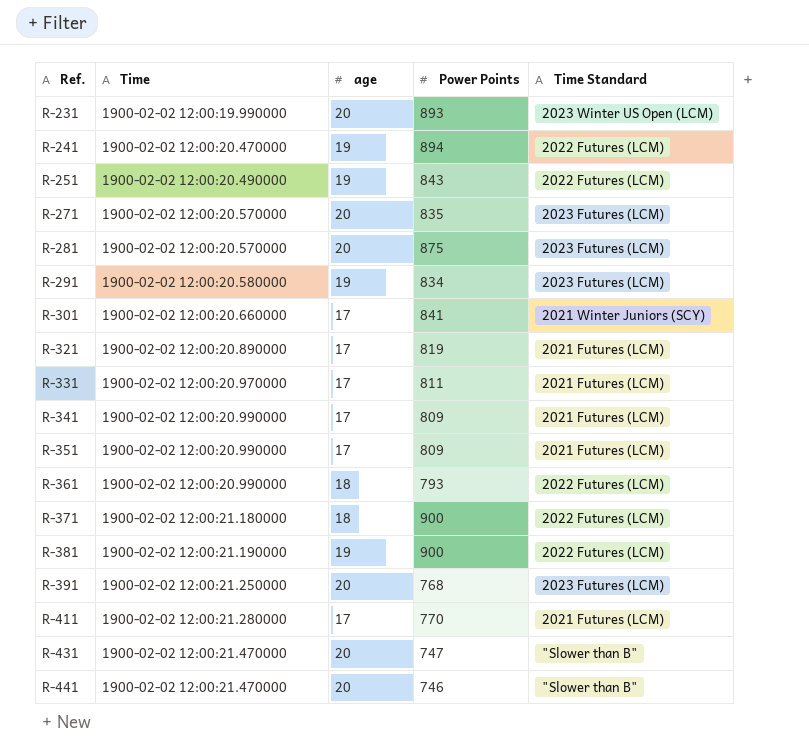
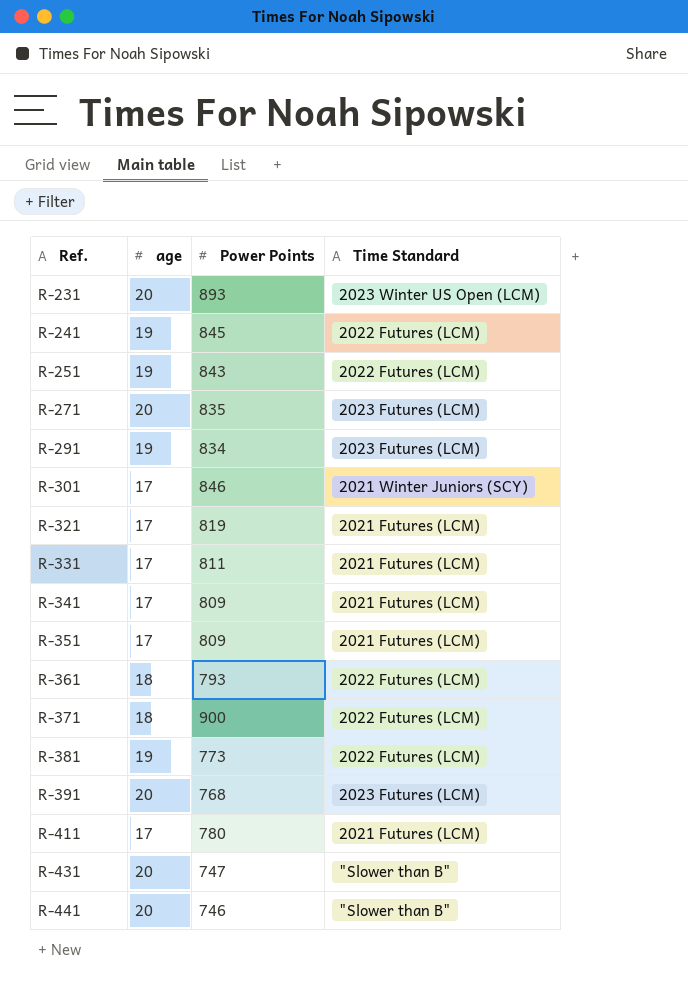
column Time | position: 2 -> none
row R-281: 1900-02-02 12:00:20.570000 | 20 | 875 | 2023 Futures (LCM) -> none
R-241 | Power Points: 894 -> 845
R-301 | Power Points: 841 -> 846
R-381 | Power Points: 900 -> 773
R-411 | Power Points: 770 -> 780

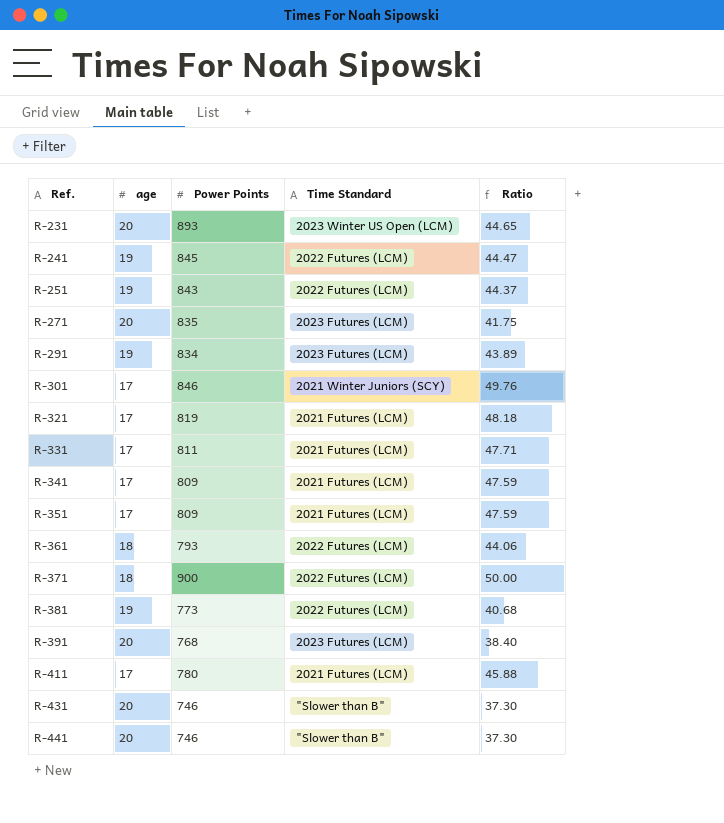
column Ratio | formula: none -> [Power Points] / [age]
R-431 | Power Points: 747 -> 746

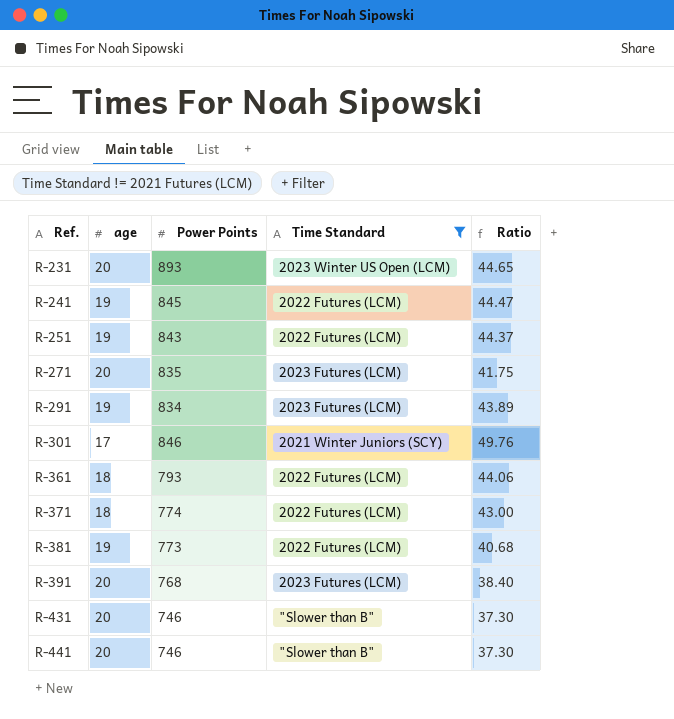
filter: none -> Time Standard != 2021 Futures (LCM)
R-371 | Power Points: 900 -> 774
R-371 | Ratio: 50.00 -> 43.00

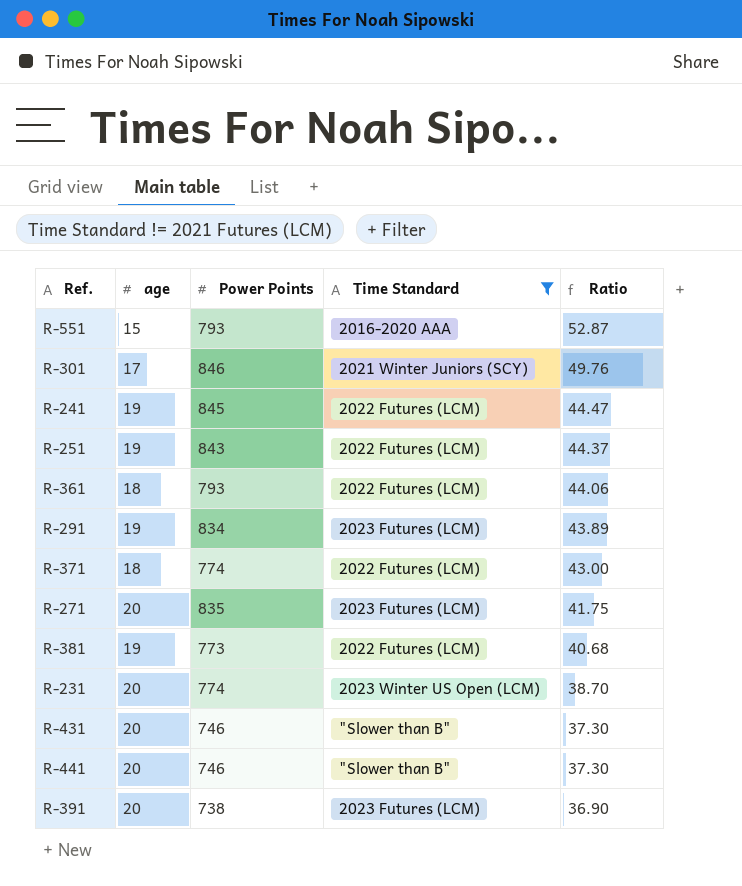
row order: Ref. ascending -> Ratio descending
row R-551: none -> 15 | 793 | 2016-2020 AAA | 52.87
R-231 | Power Points: 893 -> 774
R-231 | Ratio: 44.65 -> 38.70
R-391 | Power Points: 768 -> 738
R-391 | Ratio: 38.40 -> 36.90

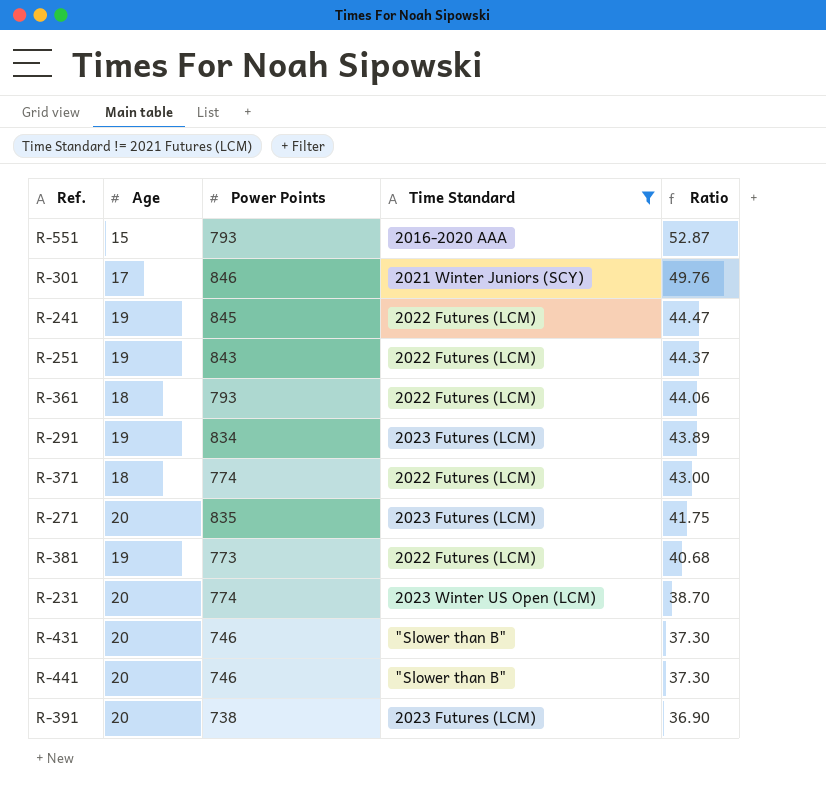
column name: age -> Age

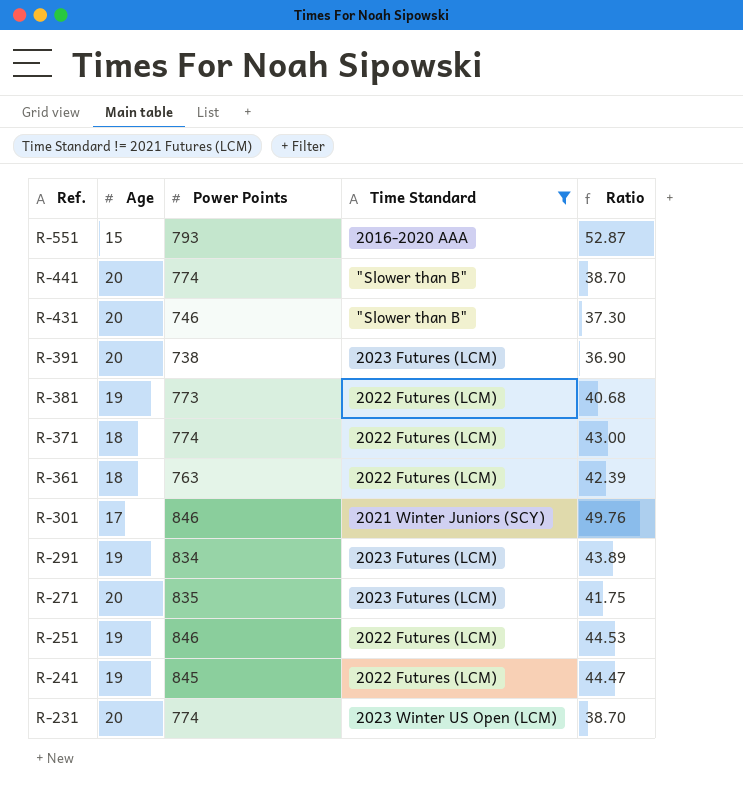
row order: Ratio descending -> Ref. descending
R-441 | Power Points: 746 -> 774
R-441 | Ratio: 37.30 -> 38.70
R-361 | Power Points: 793 -> 763
R-361 | Ratio: 44.06 -> 42.39
R-251 | Power Points: 843 -> 846
R-251 | Ratio: 44.37 -> 44.53

